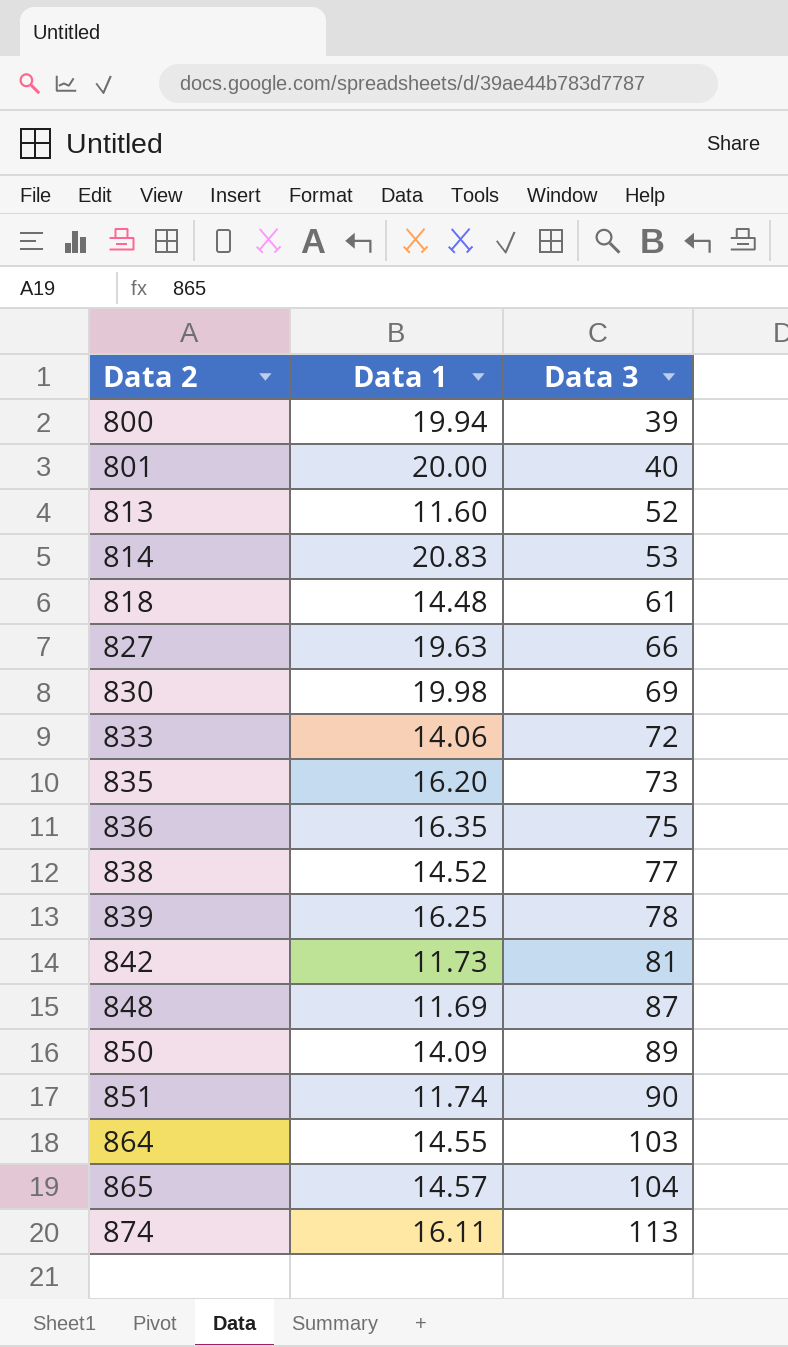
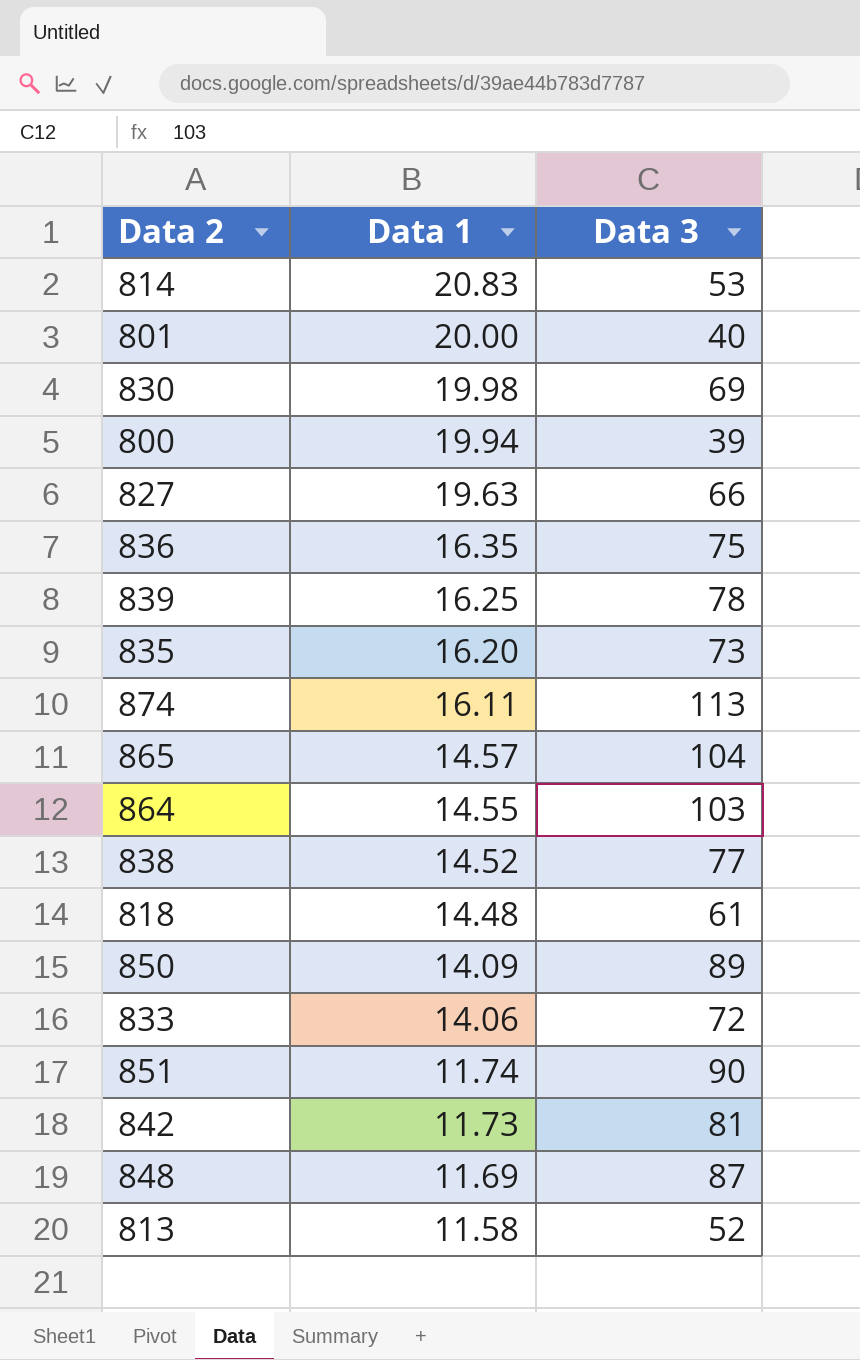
row order: Data 2 ascending -> Data 1 descending
813 | Data 1: 11.60 -> 11.58

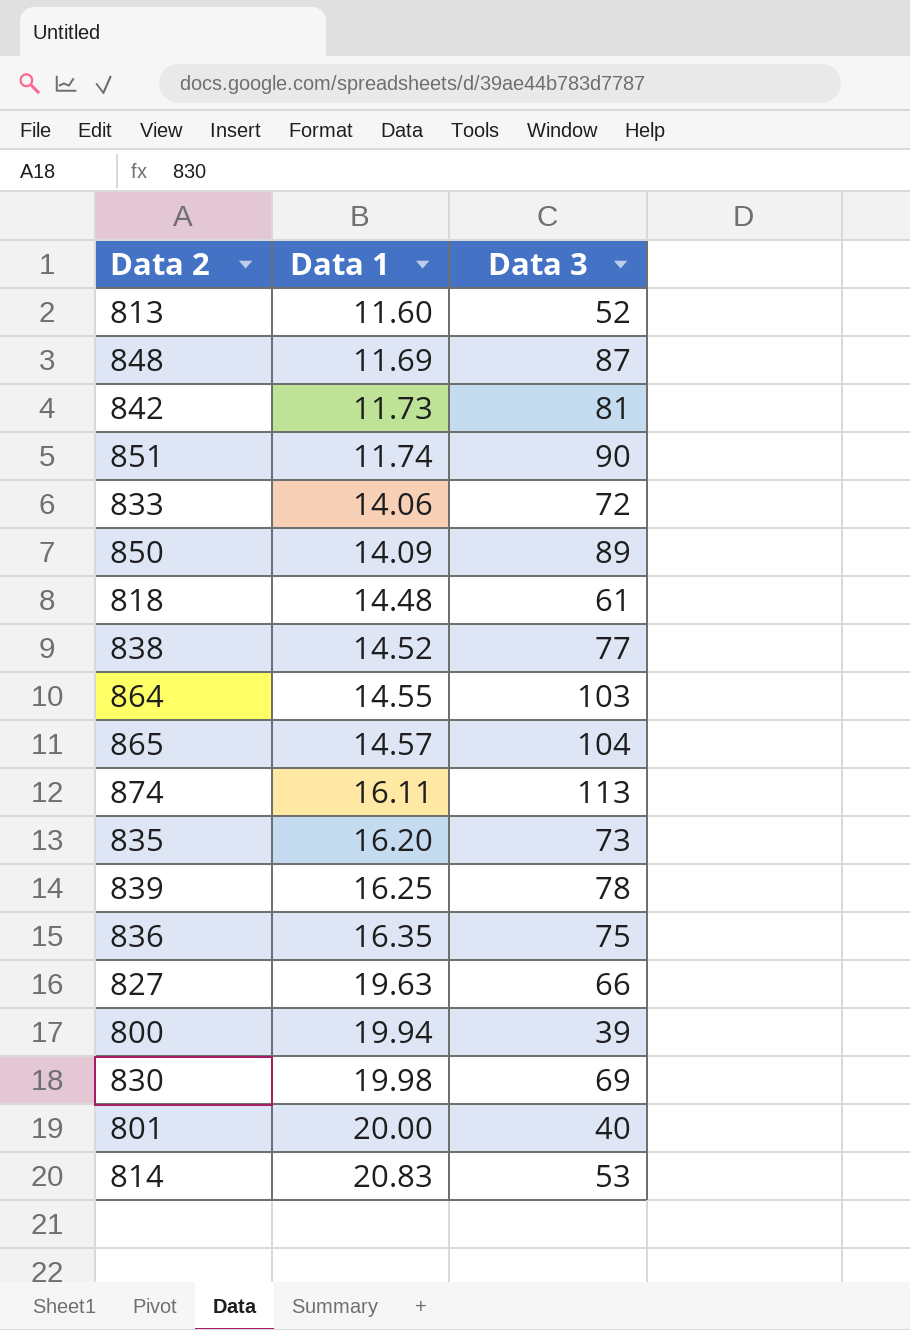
row order: Data 1 descending -> Data 1 ascending
813 | Data 1: 11.58 -> 11.60

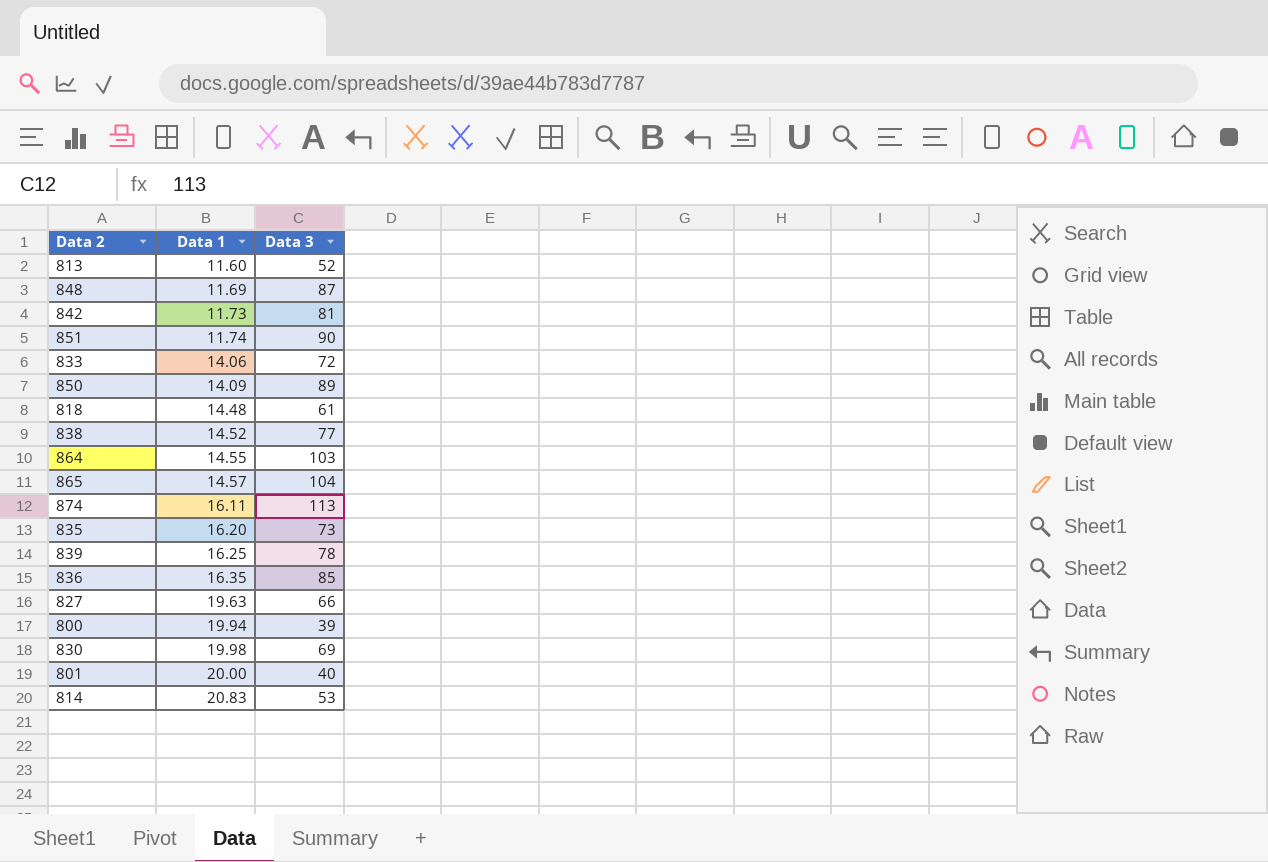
836 | Data 3: 75 -> 85

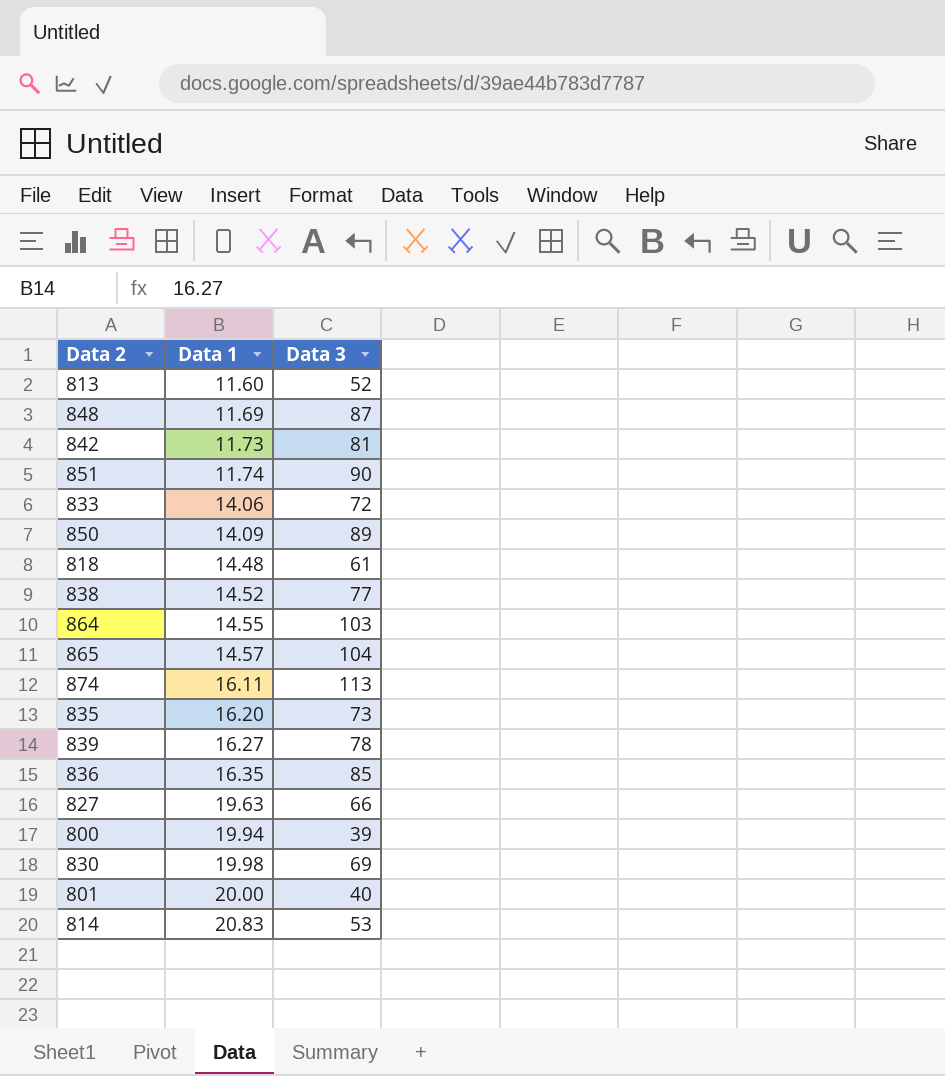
839 | Data 1: 16.25 -> 16.27

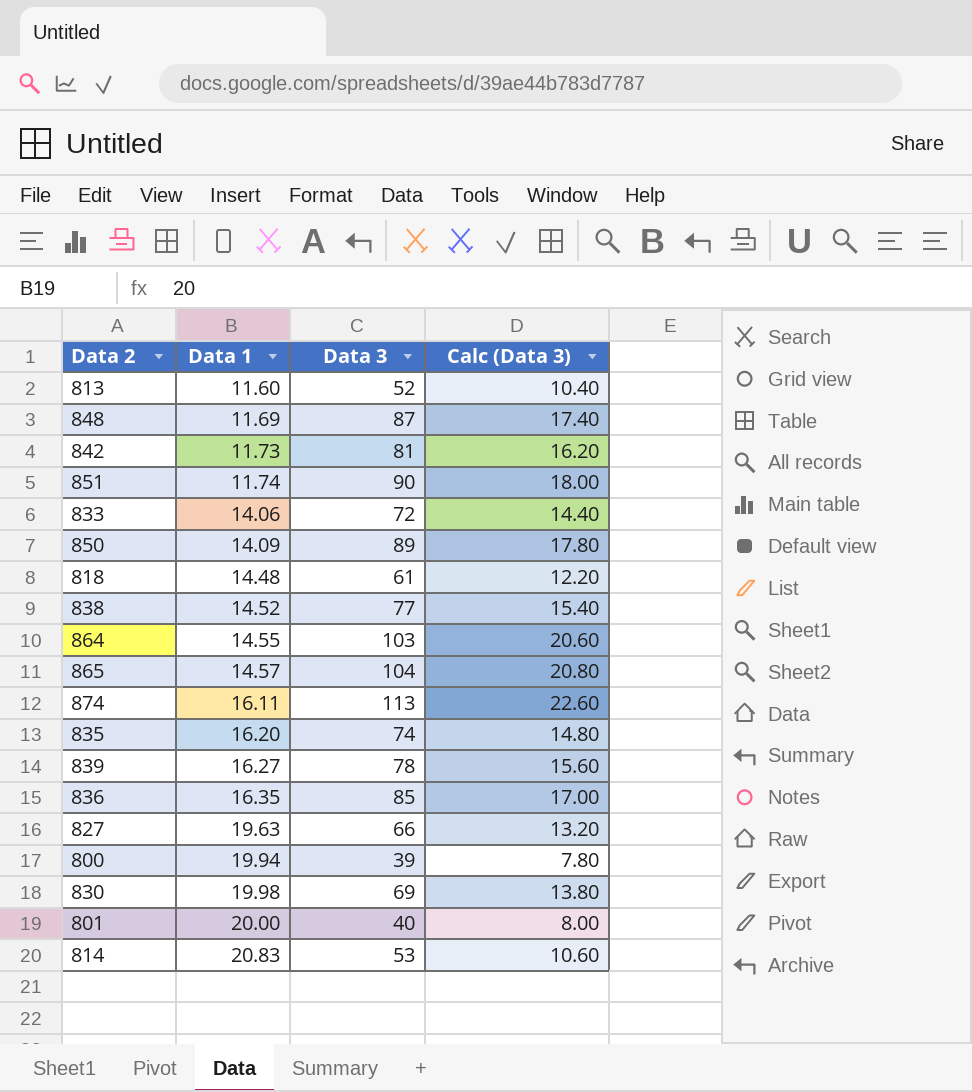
column Calc (Data 3) | formula: none -> [Data 3] * 0.2
835 | Data 3: 73 -> 74

